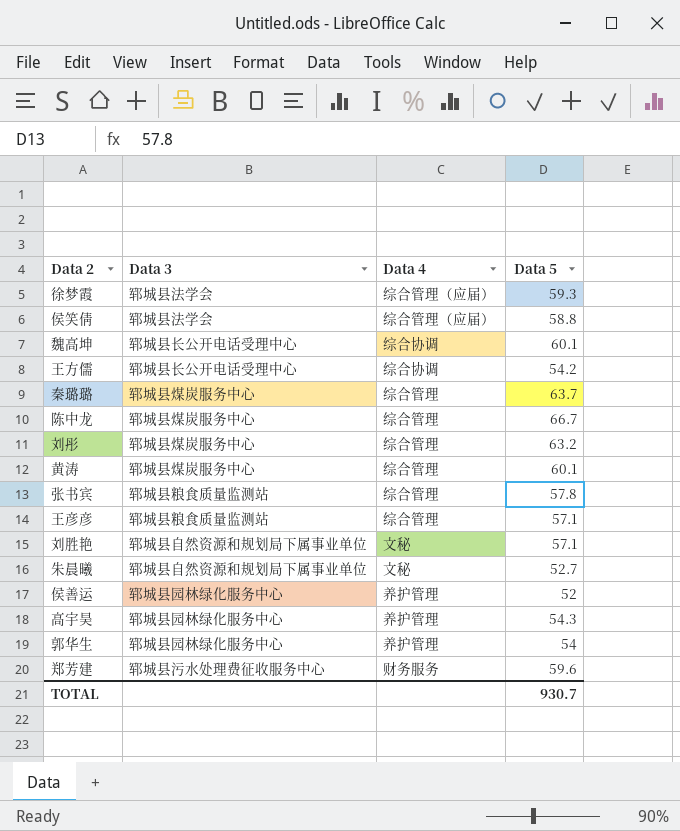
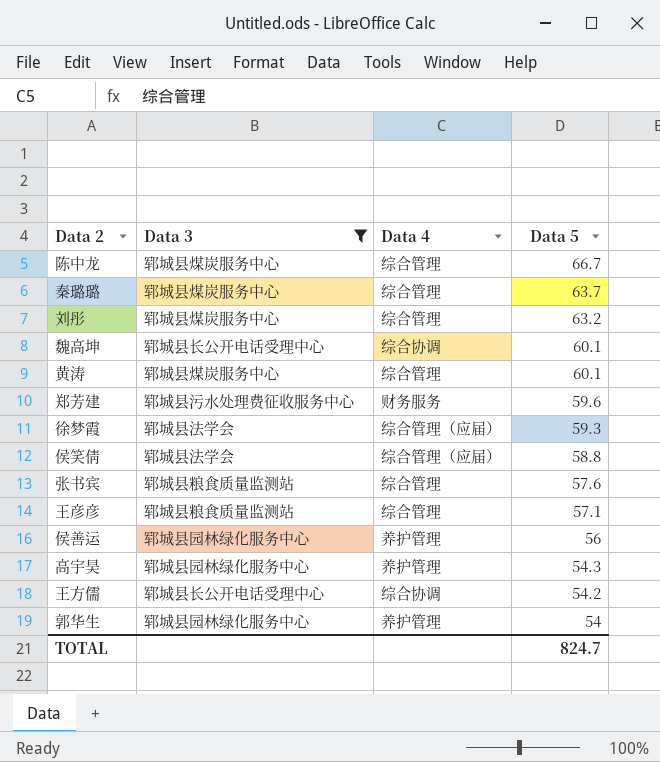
filter: none -> Data 3 != 郓城县自然资源和规划局下属事业单位
row order: none -> Data 5 descending
张书宾 | Data 5: 57.8 -> 57.6
侯善运 | Data 5: 52 -> 56
TOTAL | Data 5: 930.7 -> 824.7

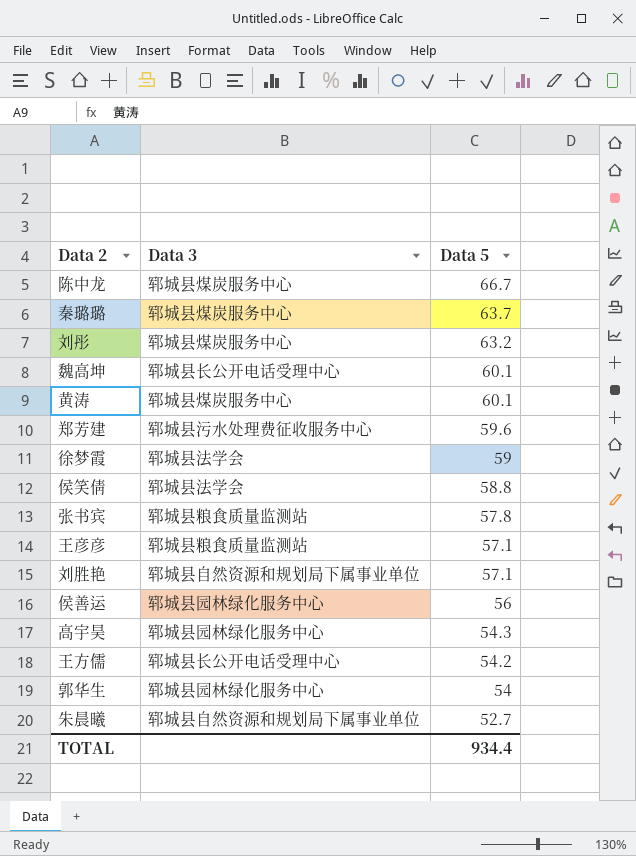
filter: Data 3 != 郓城县自然资源和规划局下属事业单位 -> none
column Data 4 | position: 3 -> none
徐梦霞 | Data 5: 59.3 -> 59
张书宾 | Data 5: 57.6 -> 57.8
TOTAL | Data 5: 824.7 -> 934.4

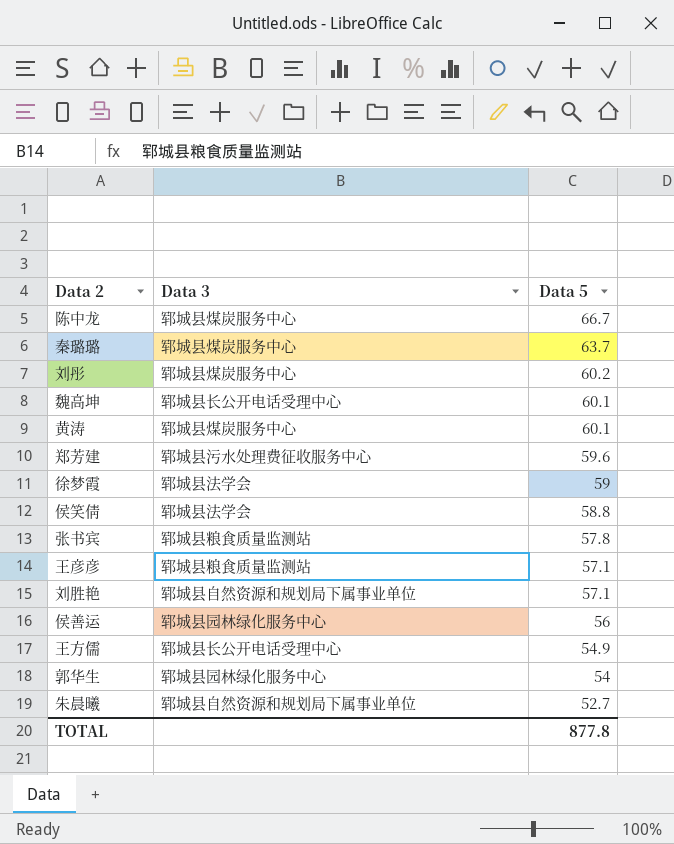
row 高宇昊: 郓城县园林绿化服务中心 | 54.3 -> none
刘彤 | Data 5: 63.2 -> 60.2
王方儒 | Data 5: 54.2 -> 54.9
TOTAL | Data 5: 934.4 -> 877.8

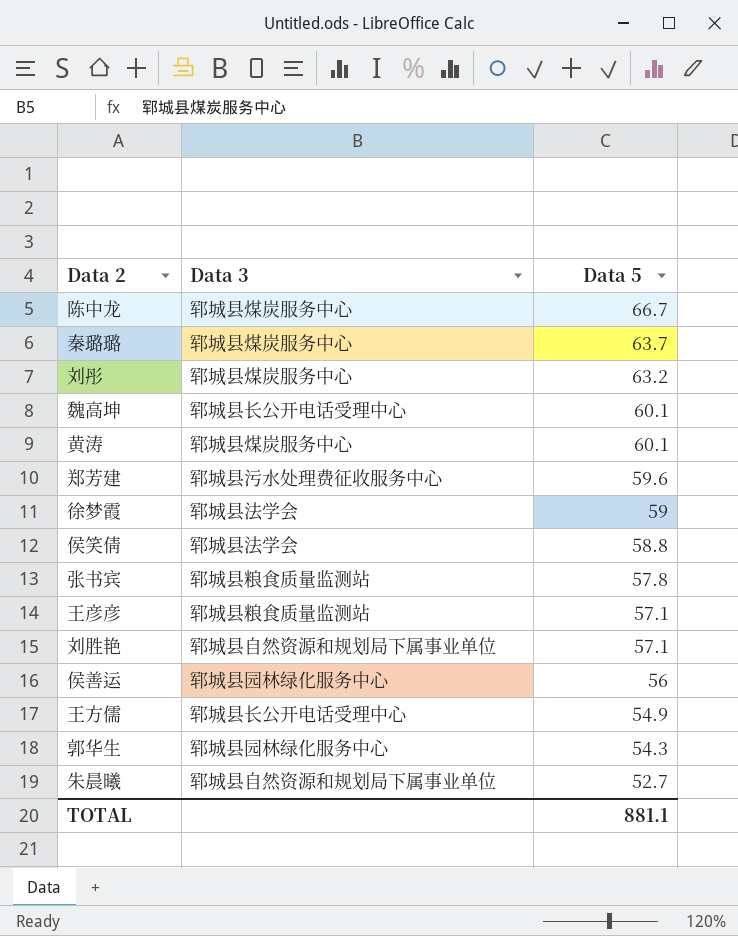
刘彤 | Data 5: 60.2 -> 63.2
郭华生 | Data 5: 54 -> 54.3
TOTAL | Data 5: 877.8 -> 881.1

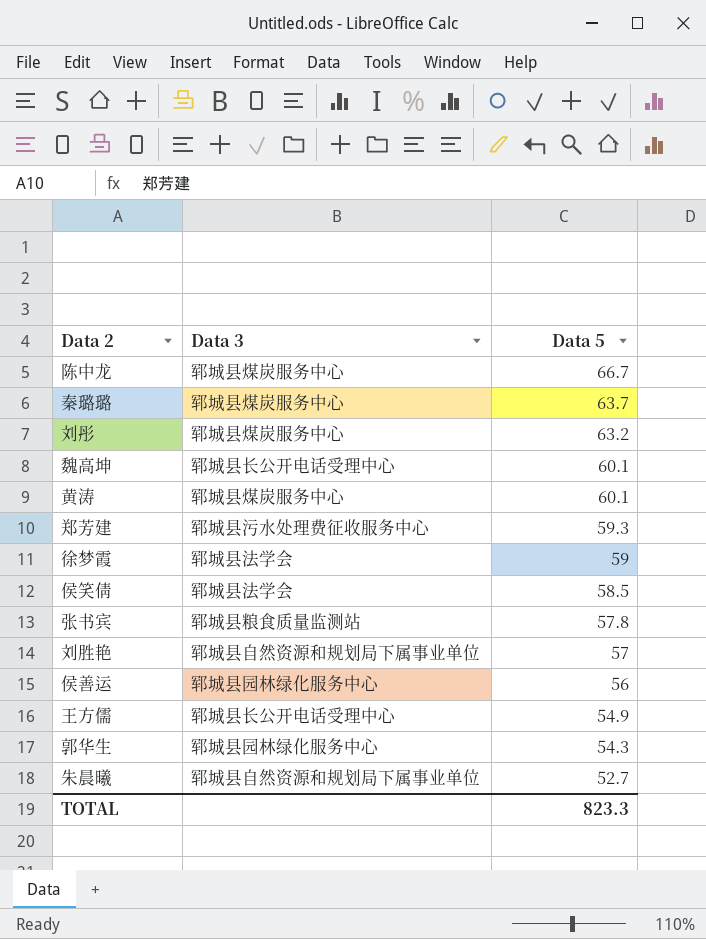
row 王彦彦: 郓城县粮食质量监测站 | 57.1 -> none
郑芳建 | Data 5: 59.6 -> 59.3
侯笑倩 | Data 5: 58.8 -> 58.5
刘胜艳 | Data 5: 57.1 -> 57
TOTAL | Data 5: 881.1 -> 823.3

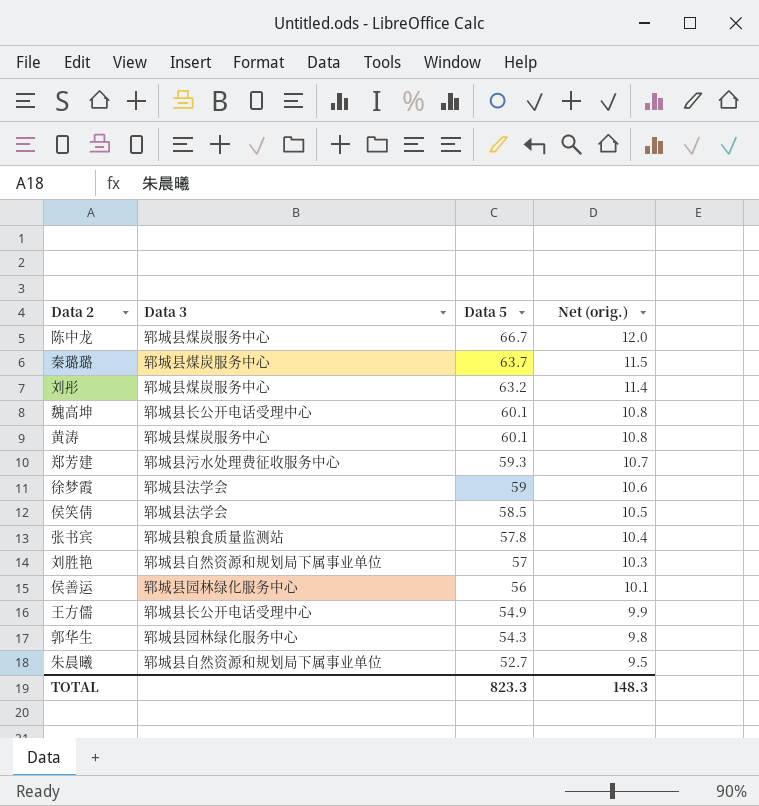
column Net (orig.) | formula: none -> [Data 5] * 0.18

